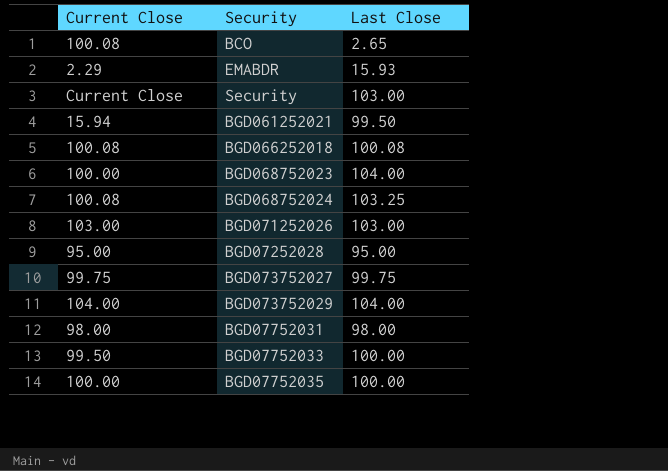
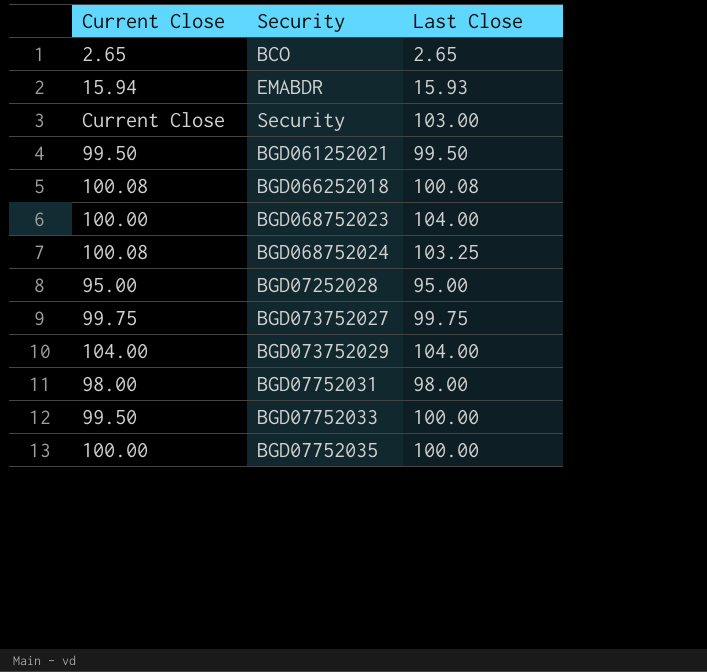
row BGD071252026: 103.00 | 103.00 -> none
BCO | Current Close: 100.08 -> 2.65
EMABDR | Current Close: 2.29 -> 15.94
BGD061252021 | Current Close: 15.94 -> 99.50

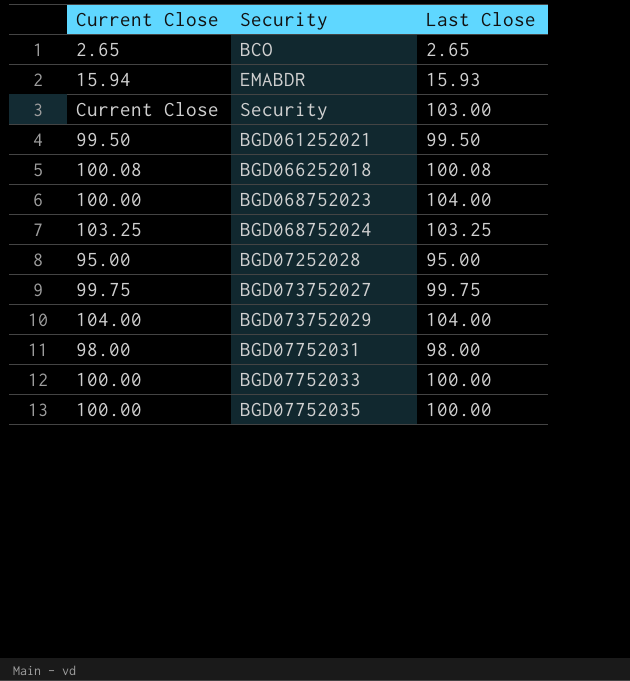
BGD068752024 | Current Close: 100.08 -> 103.25
BGD07752033 | Current Close: 99.50 -> 100.00

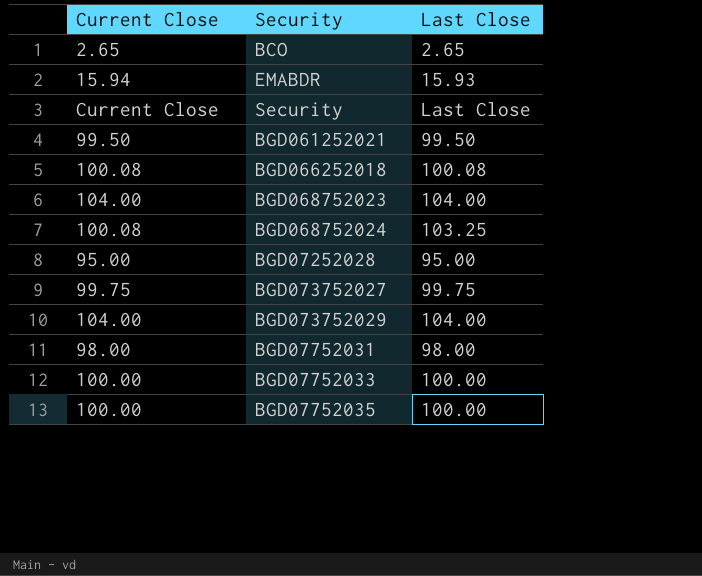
Security | Last Close: 103.00 -> Last Close
BGD068752023 | Current Close: 100.00 -> 104.00
BGD068752024 | Current Close: 103.25 -> 100.08

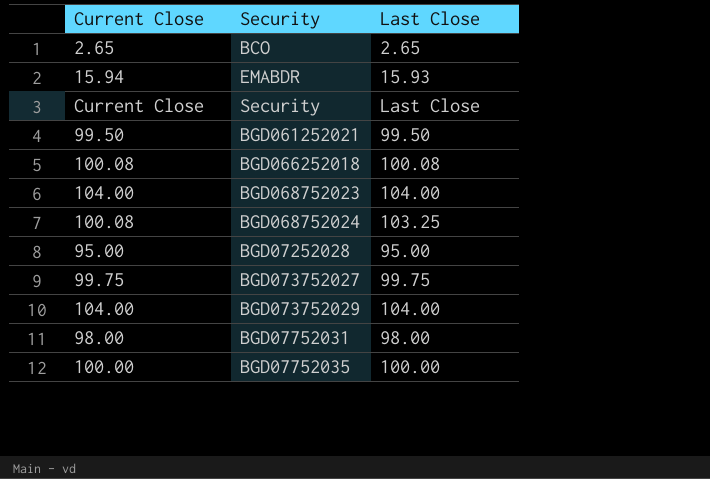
row BGD07752033: 100.00 | 100.00 -> none

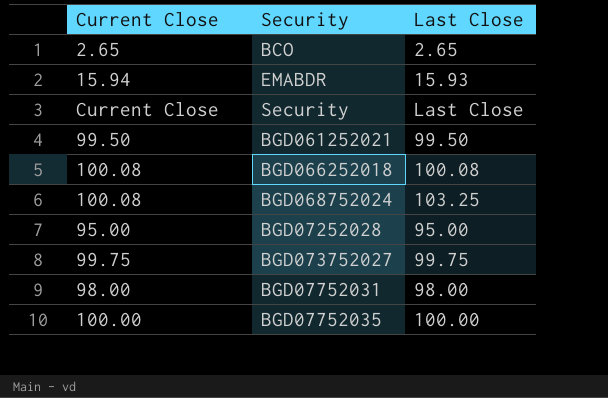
row BGD068752023: 104.00 | 104.00 -> none
row BGD073752029: 104.00 | 104.00 -> none

